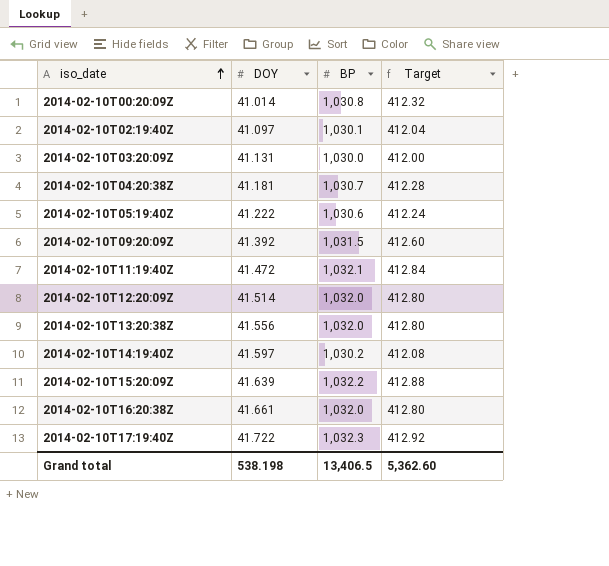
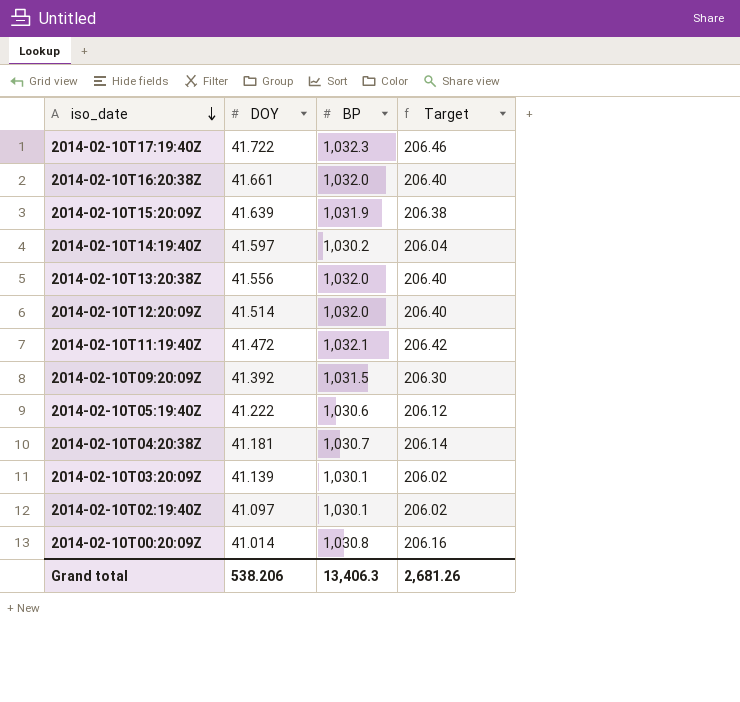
row order: iso_date ascending -> iso_date descending
column Target | formula: [BP] * 0.4 -> [BP] * 0.2
2014-02-10T15:20:09Z | BP: 1,032.2 -> 1,031.9
2014-02-10T03:20:09Z | DOY: 41.131 -> 41.139
2014-02-10T03:20:09Z | BP: 1,030.0 -> 1,030.1
Grand total | DOY: 538.198 -> 538.206
Grand total | BP: 13,406.5 -> 13,406.3
Grand total | Target: 5,362.60 -> 2,681.26

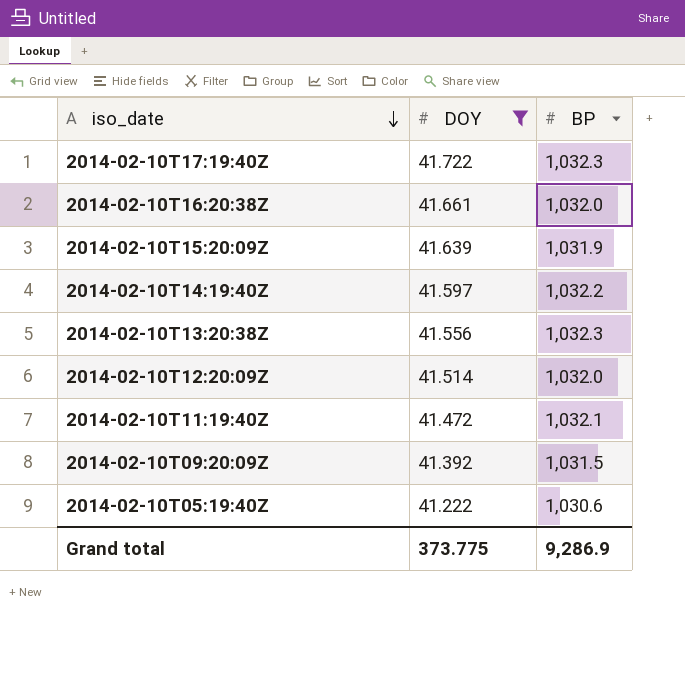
filter: none -> DOY >= 41.222
column Target | formula: [BP] * 0.2 -> none
2014-02-10T14:19:40Z | BP: 1,030.2 -> 1,032.2
2014-02-10T13:20:38Z | BP: 1,032.0 -> 1,032.3
Grand total | DOY: 538.206 -> 373.775
Grand total | BP: 13,406.3 -> 9,286.9

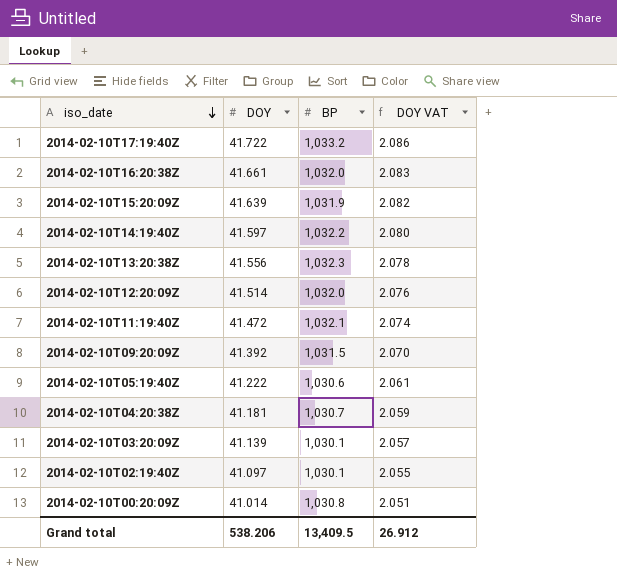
filter: DOY >= 41.222 -> none
column DOY VAT | formula: none -> [DOY] * 0.05
2014-02-10T17:19:40Z | BP: 1,032.3 -> 1,033.2
Grand total | DOY: 373.775 -> 538.206
Grand total | BP: 9,286.9 -> 13,409.5

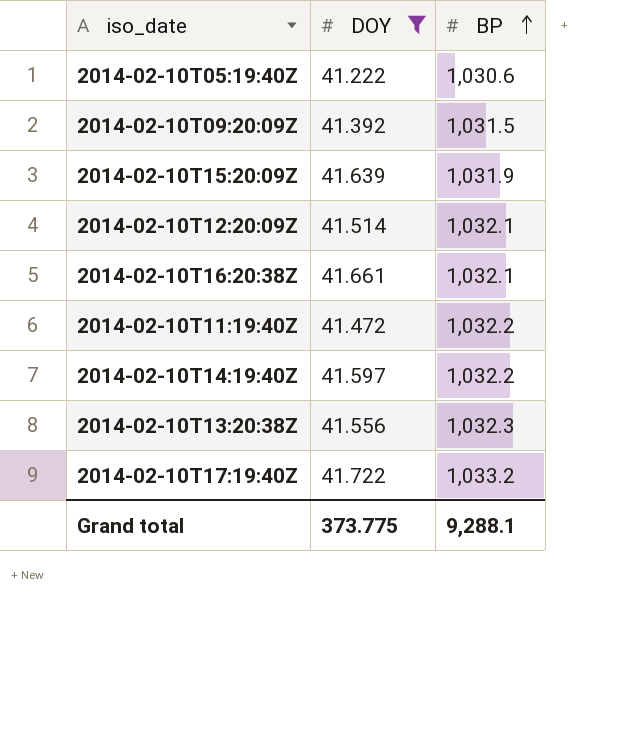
filter: none -> DOY >= 41.222
row order: iso_date descending -> BP ascending
column DOY VAT | formula: [DOY] * 0.05 -> none
2014-02-10T12:20:09Z | BP: 1,032.0 -> 1,032.1
2014-02-10T16:20:38Z | BP: 1,032.0 -> 1,032.1
2014-02-10T11:19:40Z | BP: 1,032.1 -> 1,032.2
Grand total | DOY: 538.206 -> 373.775
Grand total | BP: 13,409.5 -> 9,288.1

